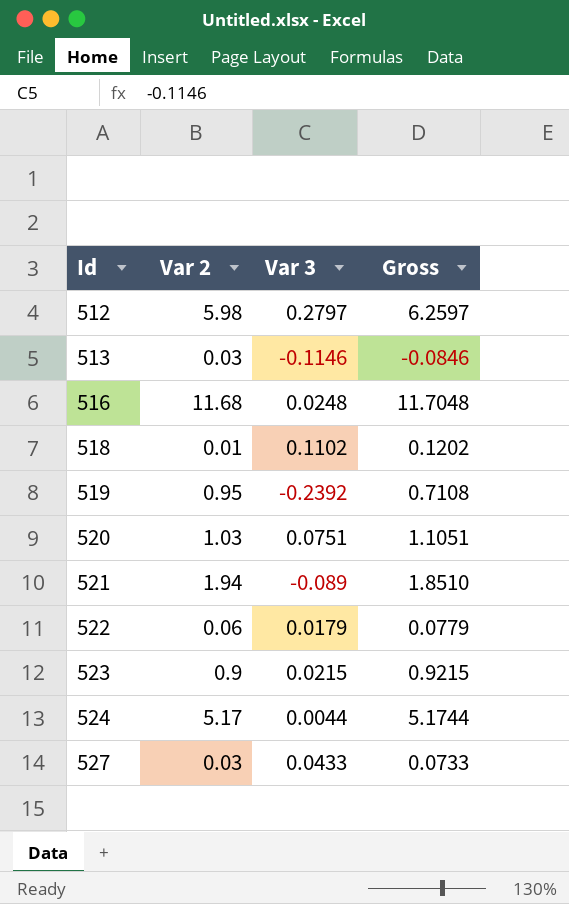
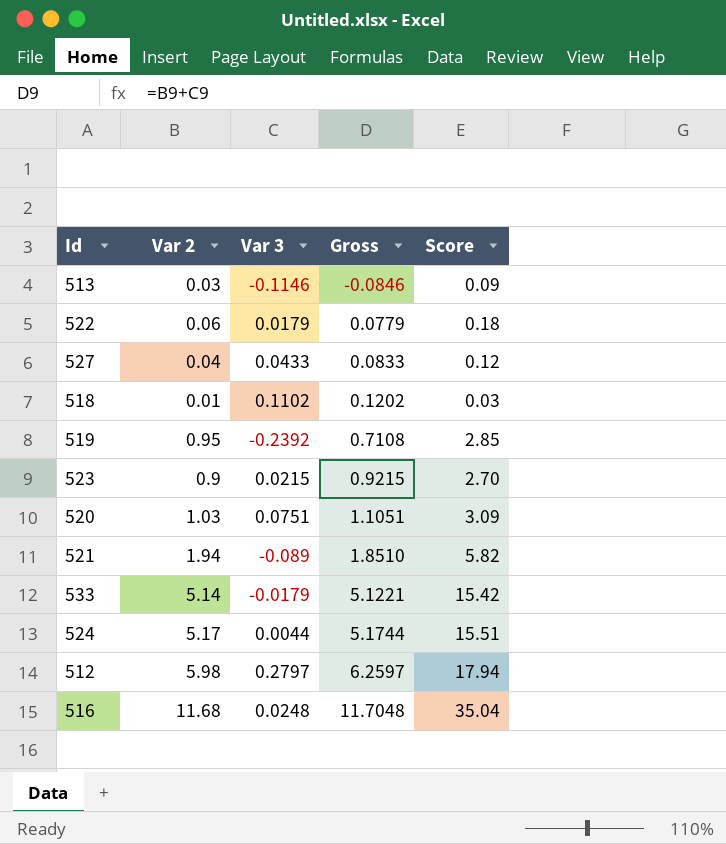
row order: Id ascending -> Gross ascending
column Score | formula: none -> [Var 2] * 3
527 | Var 2: 0.03 -> 0.04
527 | Gross: 0.0733 -> 0.0833
row 533: none -> 5.14 | -0.0179 | 5.1221 | 15.42

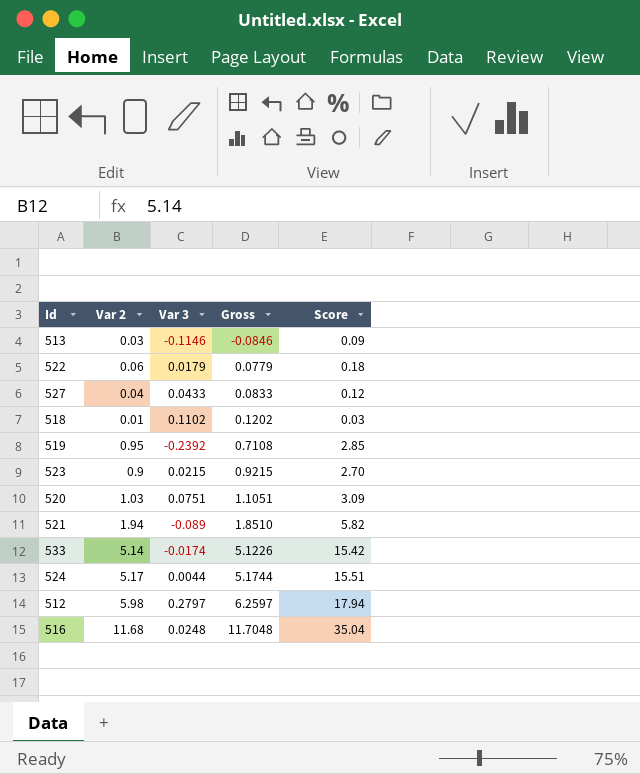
533 | Var 3: -0.0179 -> -0.0174
533 | Gross: 5.1221 -> 5.1226

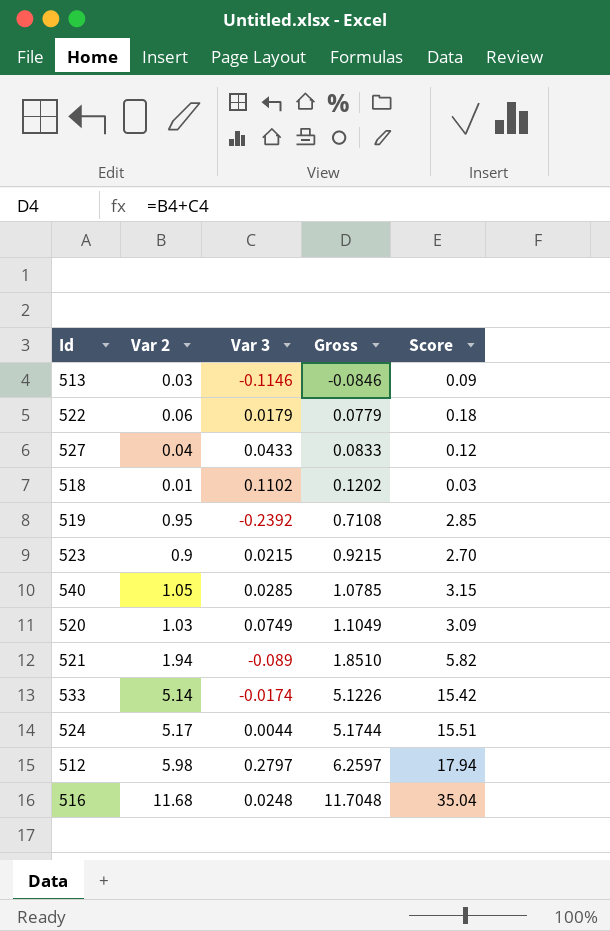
row 540: none -> 1.05 | 0.0285 | 1.0785 | 3.15
520 | Var 3: 0.0751 -> 0.0749
520 | Gross: 1.1051 -> 1.1049

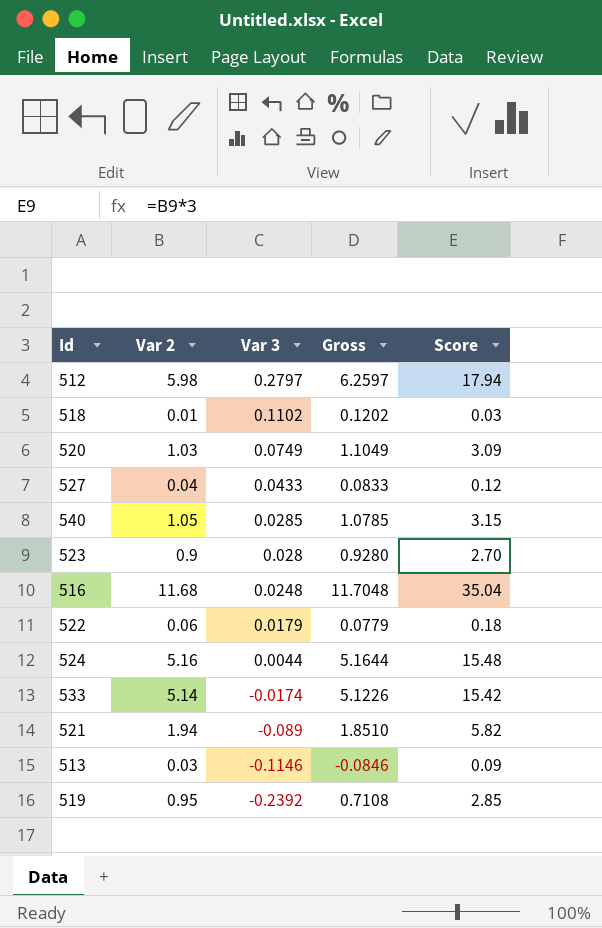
row order: Gross ascending -> Var 3 descending
523 | Var 3: 0.0215 -> 0.028
523 | Gross: 0.9215 -> 0.9280
524 | Var 2: 5.17 -> 5.16
524 | Gross: 5.1744 -> 5.1644
524 | Score: 15.51 -> 15.48

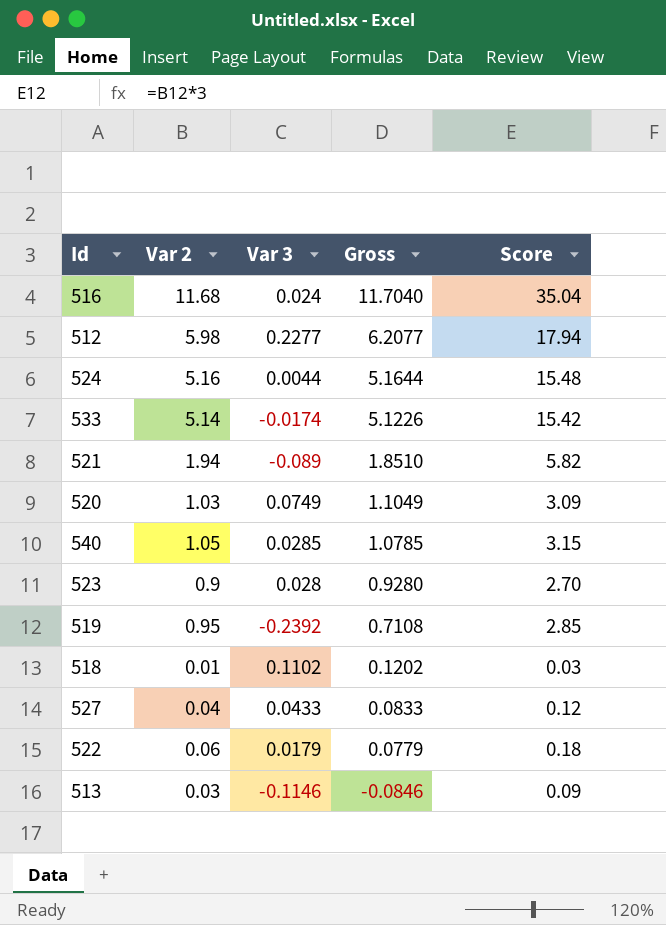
row order: Var 3 descending -> Gross descending
516 | Var 3: 0.0248 -> 0.024
516 | Gross: 11.7048 -> 11.7040
512 | Var 3: 0.2797 -> 0.2277
512 | Gross: 6.2597 -> 6.2077

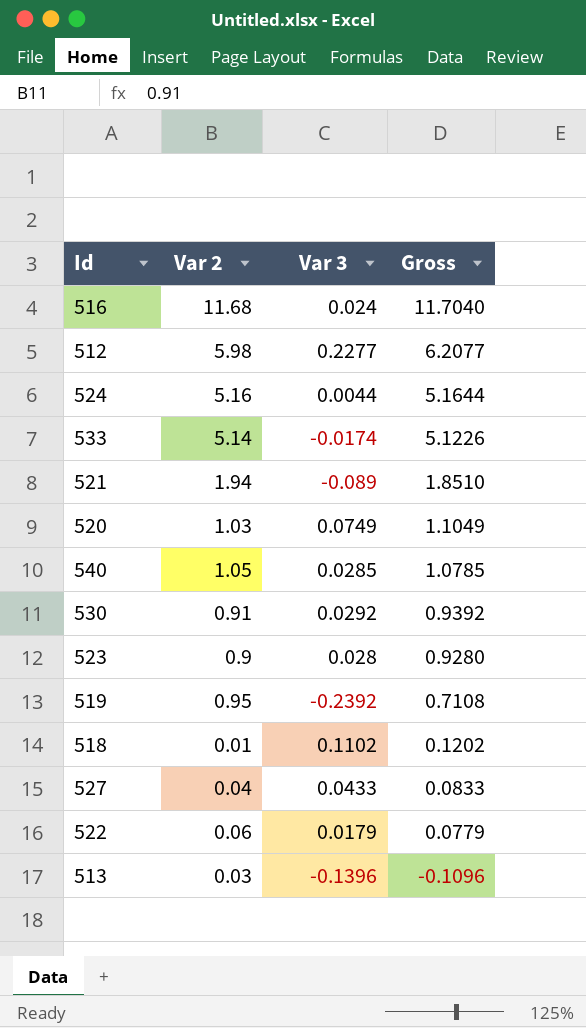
column Score | formula: [Var 2] * 3 -> none
row 530: none -> 0.91 | 0.0292 | 0.9392
513 | Var 3: -0.1146 -> -0.1396
513 | Gross: -0.0846 -> -0.1096

